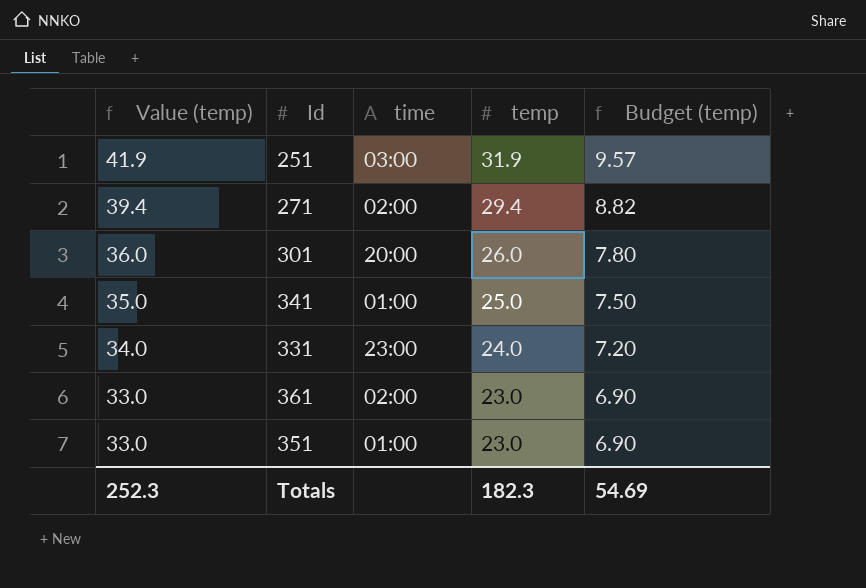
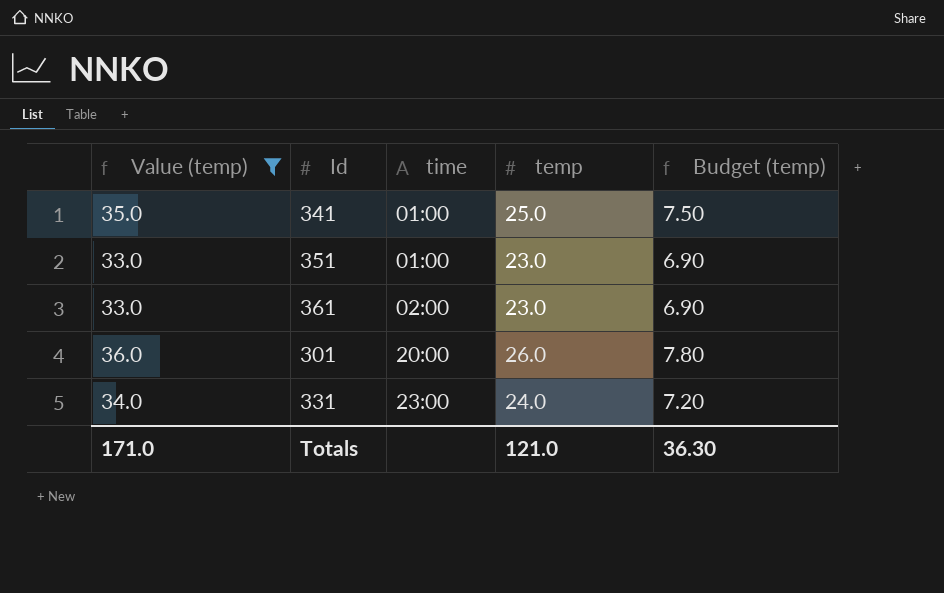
filter: none -> Value (temp) <= 36.0
row order: Value (temp) descending -> time ascending
Totals | Value (temp): 252.3 -> 171.0
Totals | temp: 182.3 -> 121.0
Totals | Budget (temp): 54.69 -> 36.30

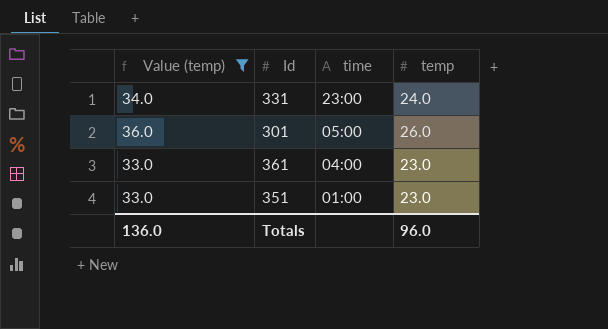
row order: time ascending -> time descending
column Budget (temp) | formula: [temp] * 0.3 -> none
row 341: 35.0 | 01:00 | 25.0 | 7.50 -> none
301 | time: 20:00 -> 05:00
361 | time: 02:00 -> 04:00
Totals | Value (temp): 171.0 -> 136.0
Totals | temp: 121.0 -> 96.0

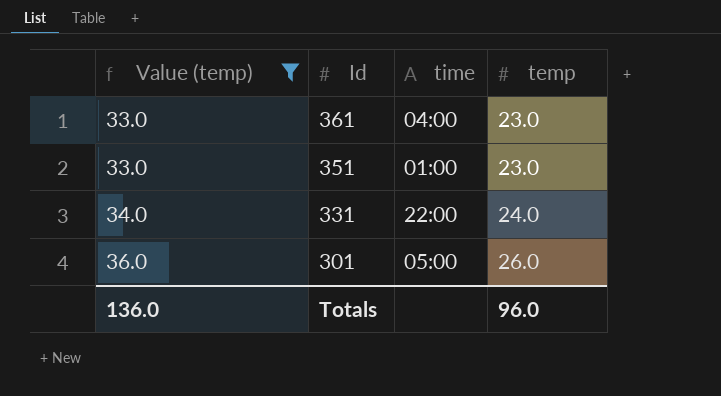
row order: time descending -> Value (temp) ascending
331 | time: 23:00 -> 22:00

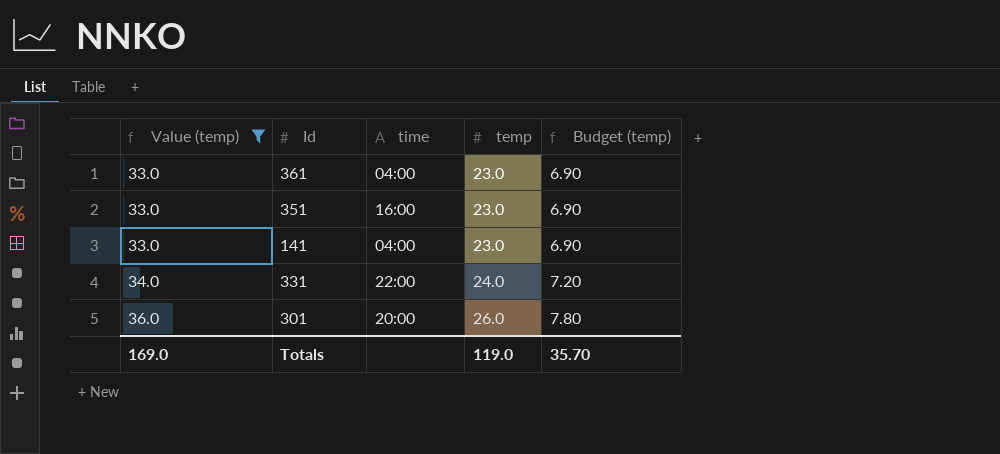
column Budget (temp) | formula: none -> [temp] * 0.3
351 | time: 01:00 -> 16:00
row 141: none -> 33.0 | 04:00 | 23.0 | 6.90
301 | time: 05:00 -> 20:00
Totals | Value (temp): 136.0 -> 169.0
Totals | temp: 96.0 -> 119.0

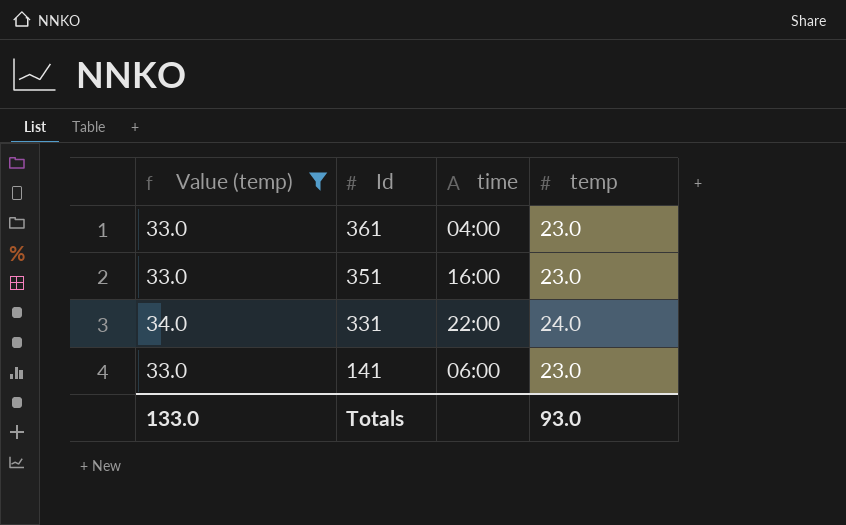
row order: Value (temp) ascending -> Id descending
column Budget (temp) | formula: [temp] * 0.3 -> none
row 301: 36.0 | 20:00 | 26.0 | 7.80 -> none
141 | time: 04:00 -> 06:00
Totals | Value (temp): 169.0 -> 133.0
Totals | temp: 119.0 -> 93.0

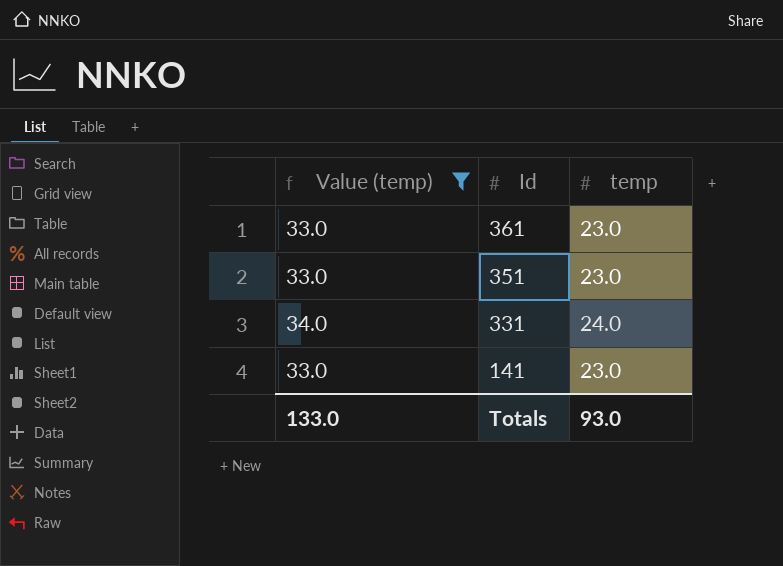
column time | position: 3 -> none

